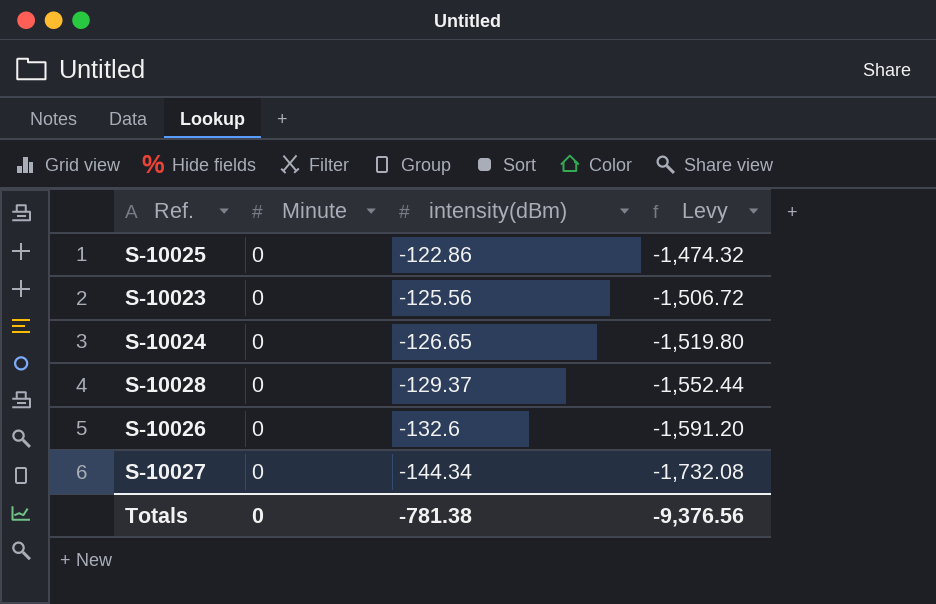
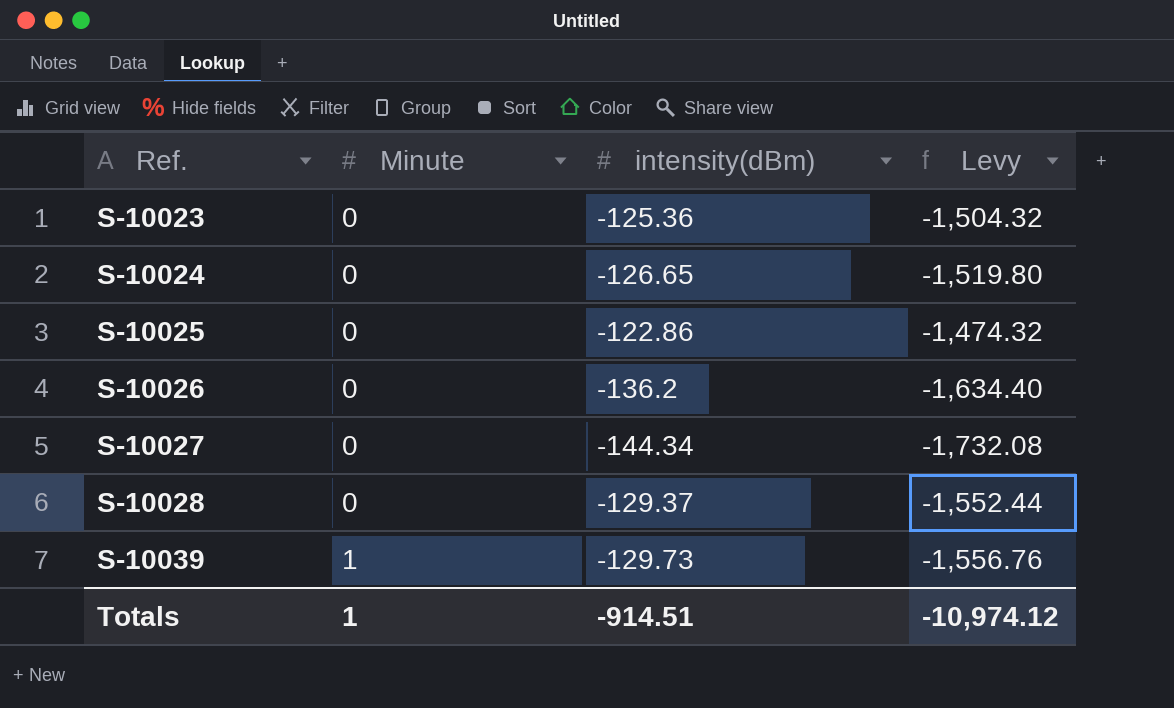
row order: intensity(dBm) descending -> Ref. ascending
S-10023 | intensity(dBm): -125.56 -> -125.36
S-10023 | Levy: -1,506.72 -> -1,504.32
S-10026 | intensity(dBm): -132.6 -> -136.2
S-10026 | Levy: -1,591.20 -> -1,634.40
row S-10039: none -> 1 | -129.73 | -1,556.76
Totals | Minute: 0 -> 1
Totals | intensity(dBm): -781.38 -> -914.51
Totals | Levy: -9,376.56 -> -10,974.12

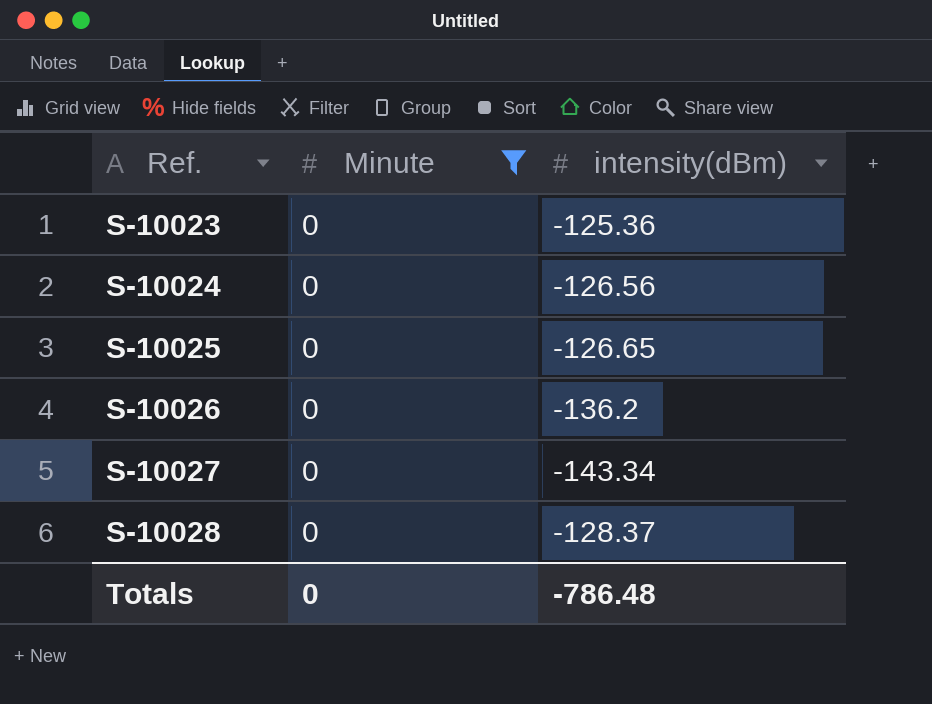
filter: none -> Minute = 0
column Levy | formula: [intensity(dBm)] * 12 -> none
S-10024 | intensity(dBm): -126.65 -> -126.56
S-10025 | intensity(dBm): -122.86 -> -126.65
S-10027 | intensity(dBm): -144.34 -> -143.34
S-10028 | intensity(dBm): -129.37 -> -128.37
Totals | Minute: 1 -> 0
Totals | intensity(dBm): -914.51 -> -786.48

